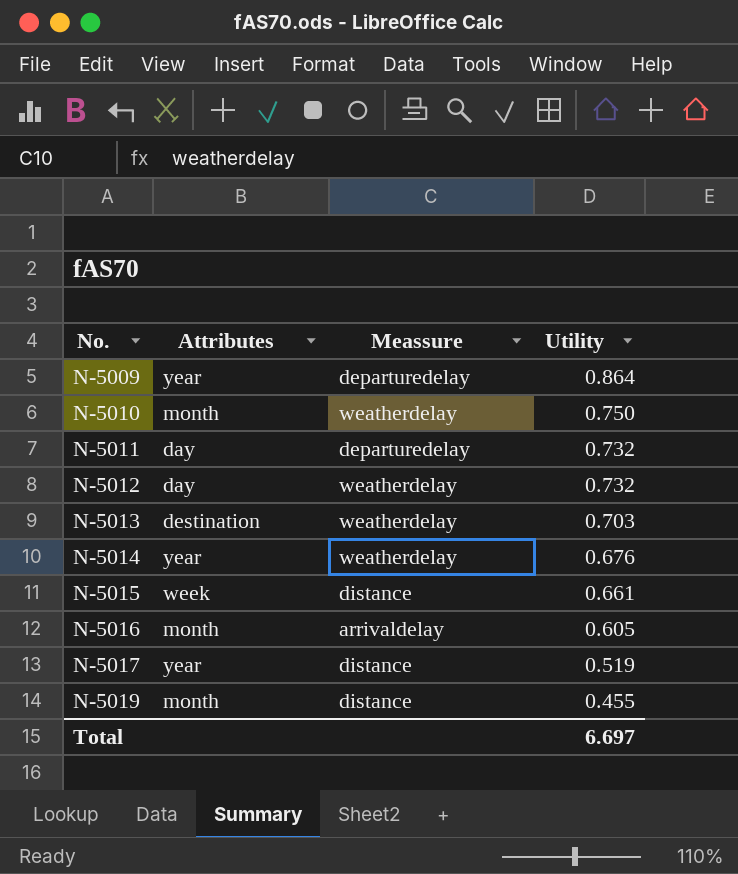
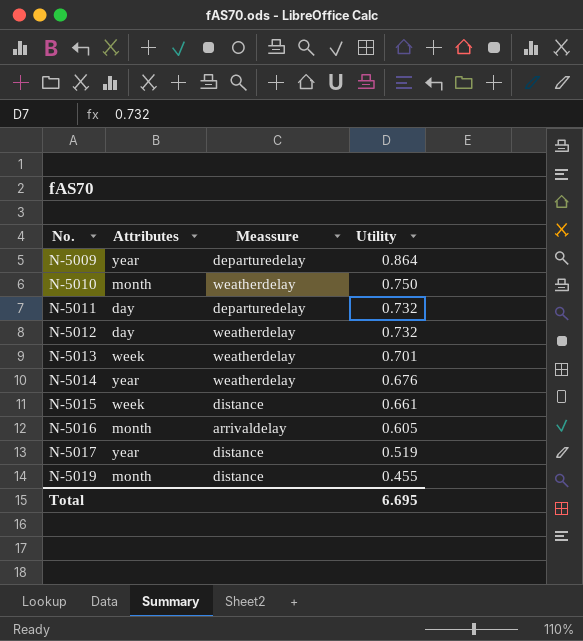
N-5013 | Attributes: destination -> week
N-5013 | Utility: 0.703 -> 0.701
Total | Utility: 6.697 -> 6.695

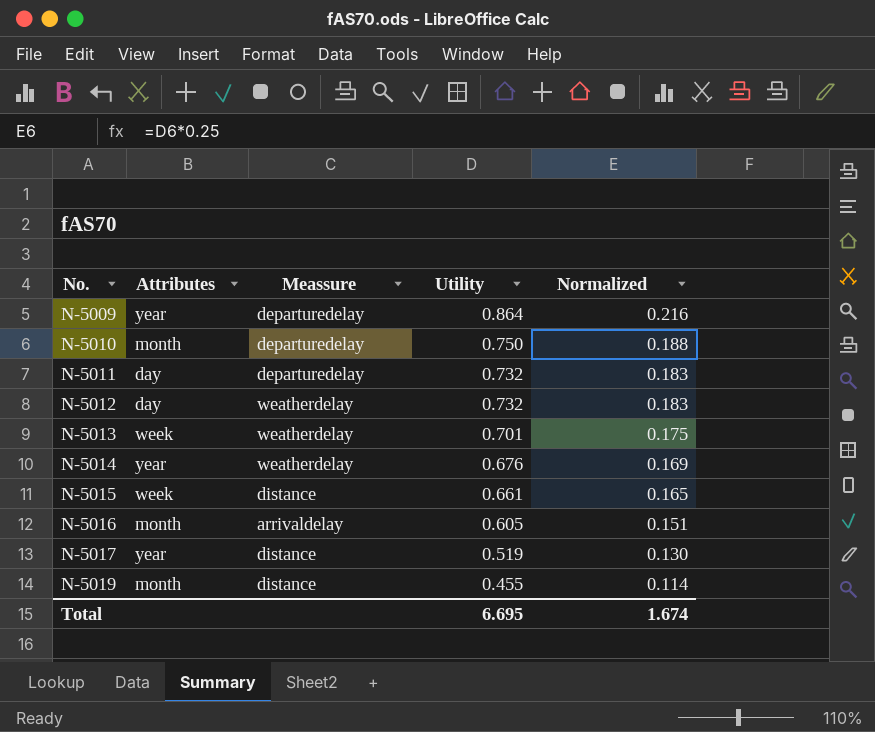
column Normalized | formula: none -> [Utility] * 0.25
N-5010 | Meassure: weatherdelay -> departuredelay

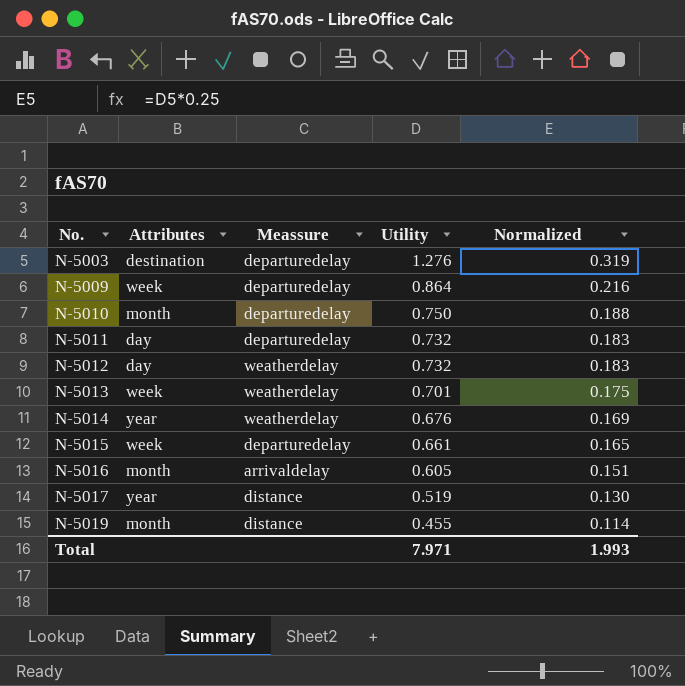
row N-5003: none -> destination | departuredelay | 1.276 | 0.319
N-5009 | Attributes: year -> week
N-5015 | Meassure: distance -> departuredelay
Total | Utility: 6.695 -> 7.971
Total | Normalized: 1.674 -> 1.993

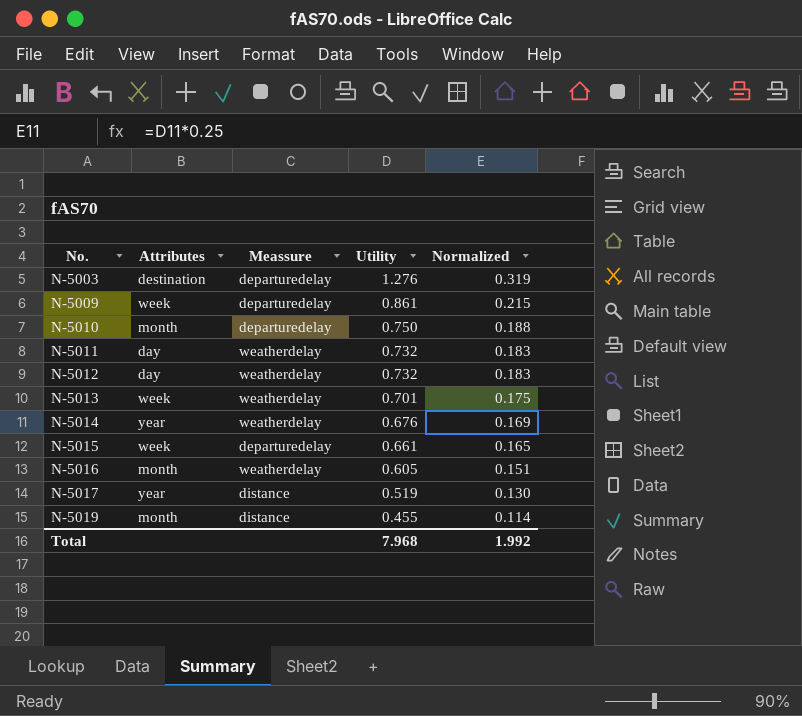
N-5009 | Utility: 0.864 -> 0.861
N-5009 | Normalized: 0.216 -> 0.215
N-5011 | Meassure: departuredelay -> weatherdelay
N-5016 | Meassure: arrivaldelay -> weatherdelay
Total | Utility: 7.971 -> 7.968
Total | Normalized: 1.993 -> 1.992

